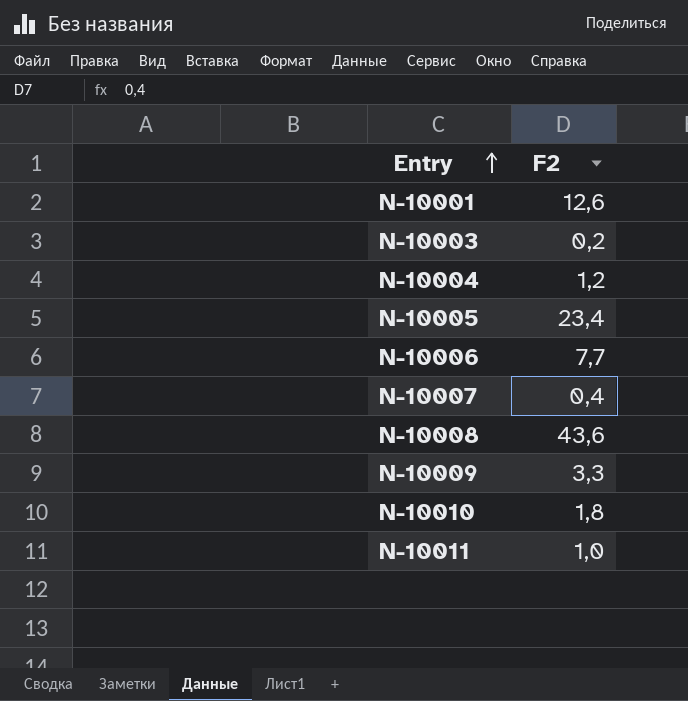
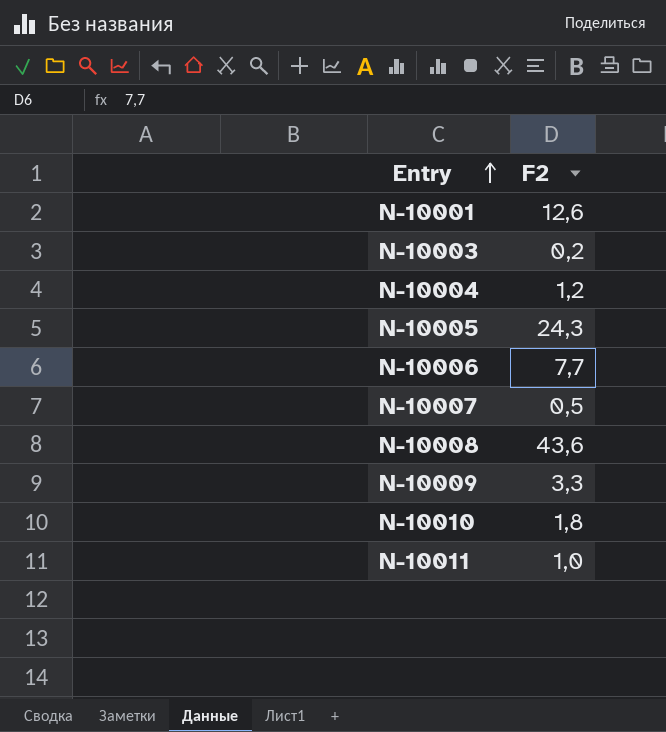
N-10005 | F2: 23,4 -> 24,3
N-10007 | F2: 0,4 -> 0,5

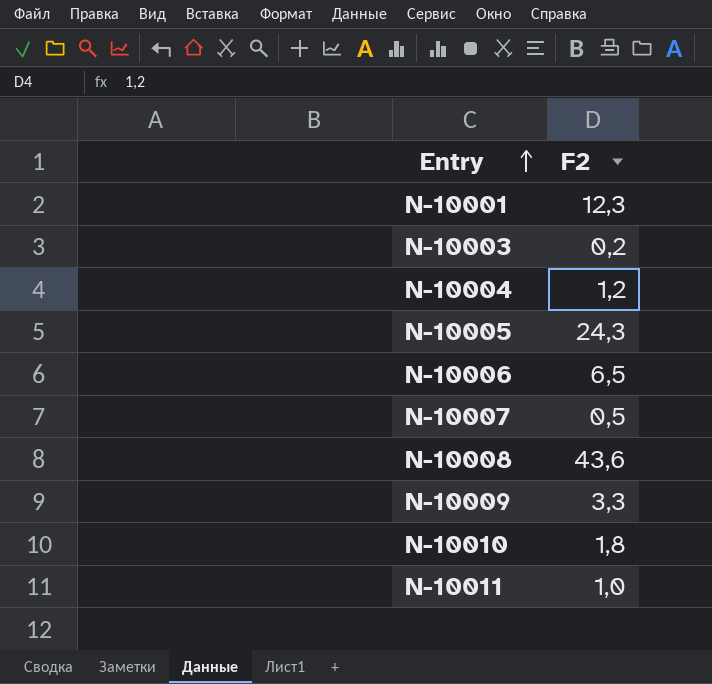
N-10001 | F2: 12,6 -> 12,3
N-10006 | F2: 7,7 -> 6,5

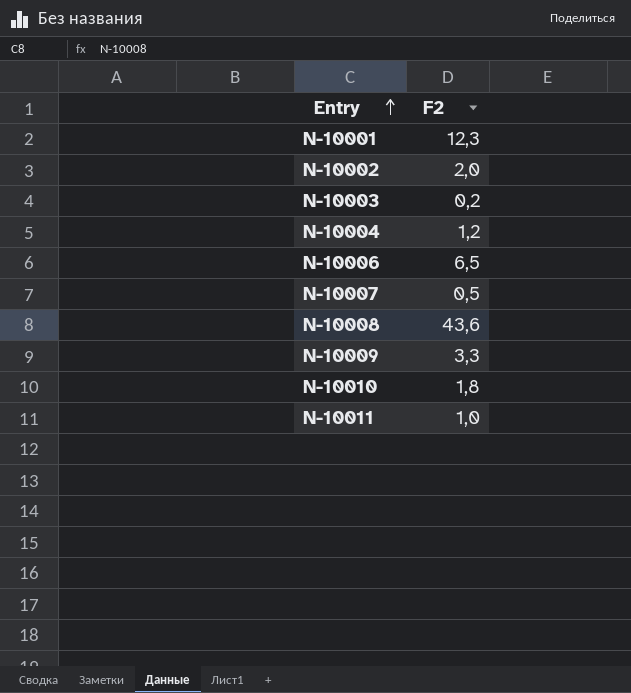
row N-10005: 24,3 -> none
row N-10002: none -> 2,0

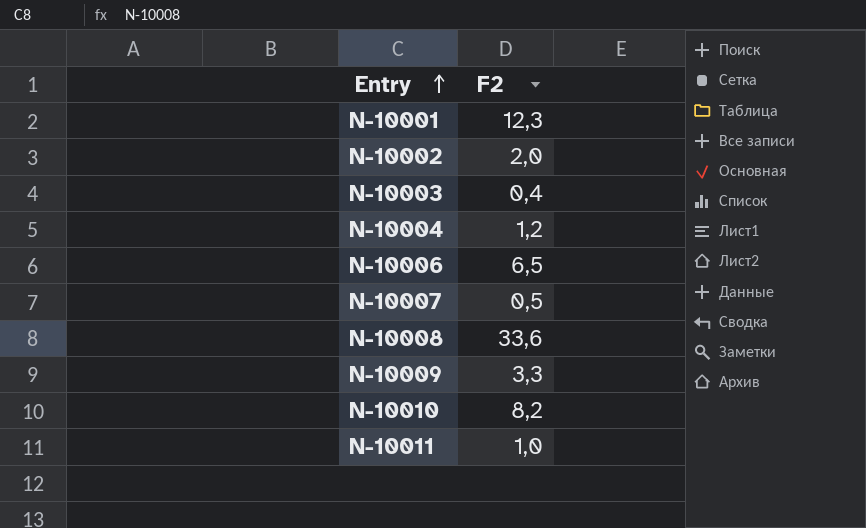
N-10003 | F2: 0,2 -> 0,4
N-10008 | F2: 43,6 -> 33,6
N-10010 | F2: 1,8 -> 8,2

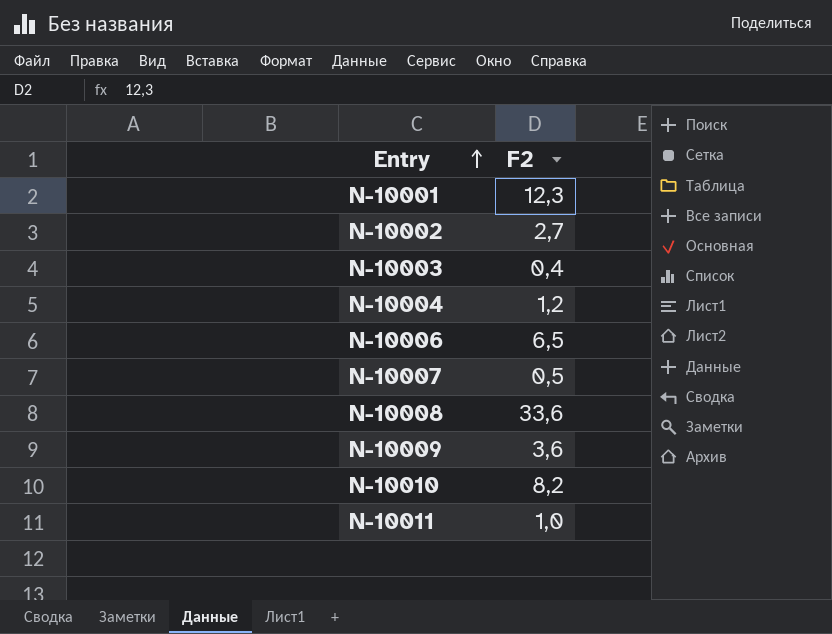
N-10002 | F2: 2,0 -> 2,7
N-10009 | F2: 3,3 -> 3,6

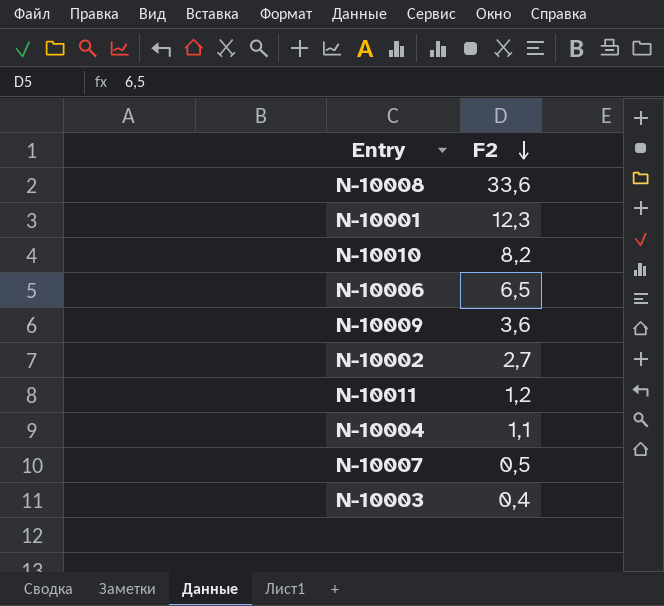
row order: Entry ascending -> F2 descending
N-10011 | F2: 1,0 -> 1,2
N-10004 | F2: 1,2 -> 1,1

